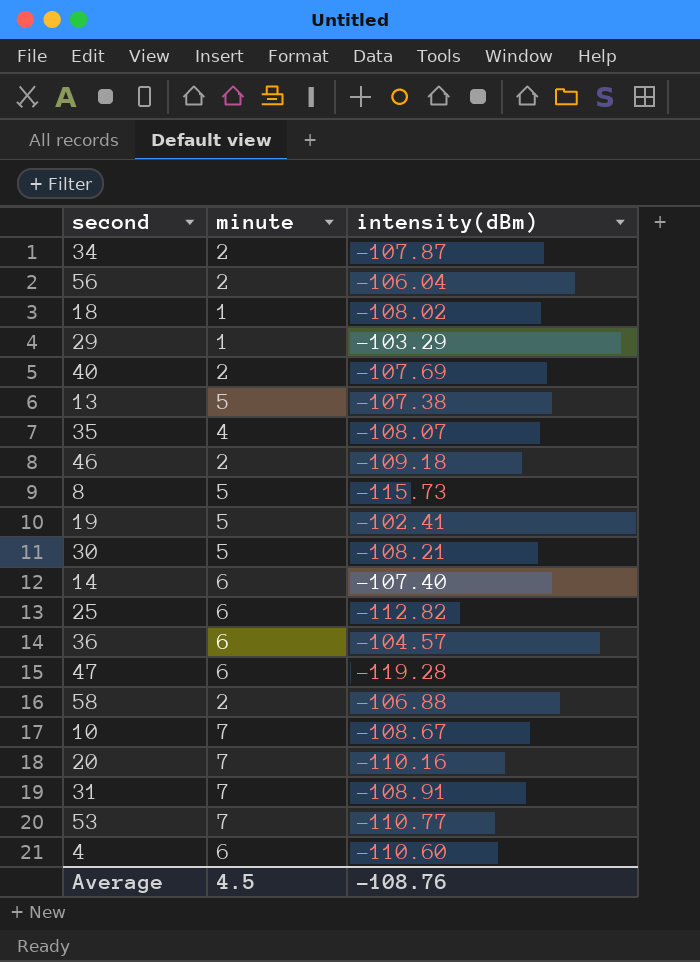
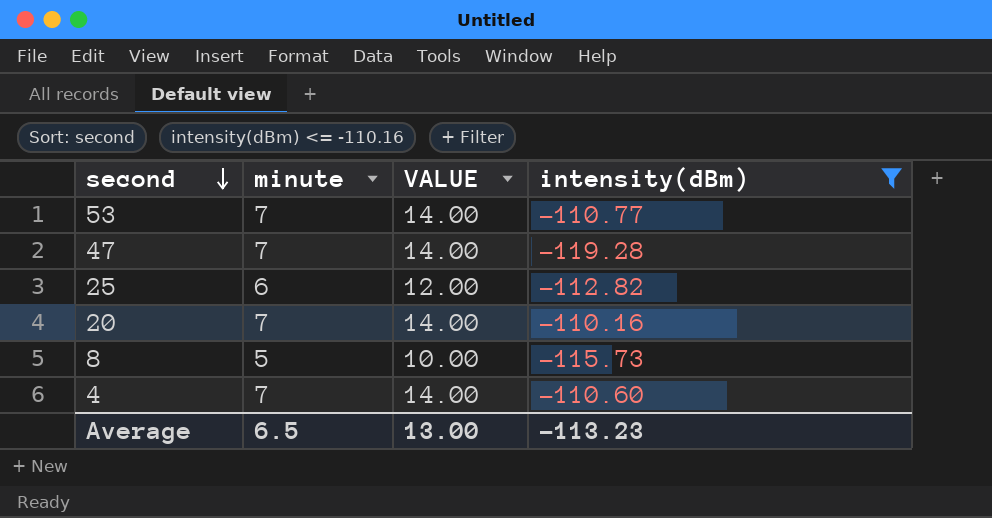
filter: none -> intensity(dBm) <= -110.16
row order: none -> second descending
column VALUE | formula: none -> [minute] * 2
47 | minute: 6 -> 7
4 | minute: 6 -> 7
Average | minute: 4.5 -> 6.5
Average | intensity(dBm): -108.76 -> -113.23

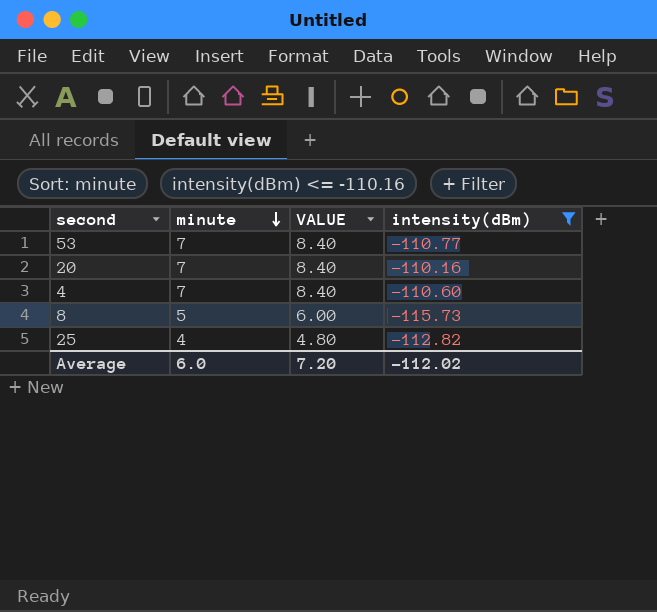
row order: second descending -> minute descending
column VALUE | formula: [minute] * 2 -> [minute] * 1.2
row 47: 7 | 14.00 | -119.28 -> none
25 | minute: 6 -> 4
Average | minute: 6.5 -> 6.0
Average | VALUE: 13.00 -> 7.20
Average | intensity(dBm): -113.23 -> -112.02

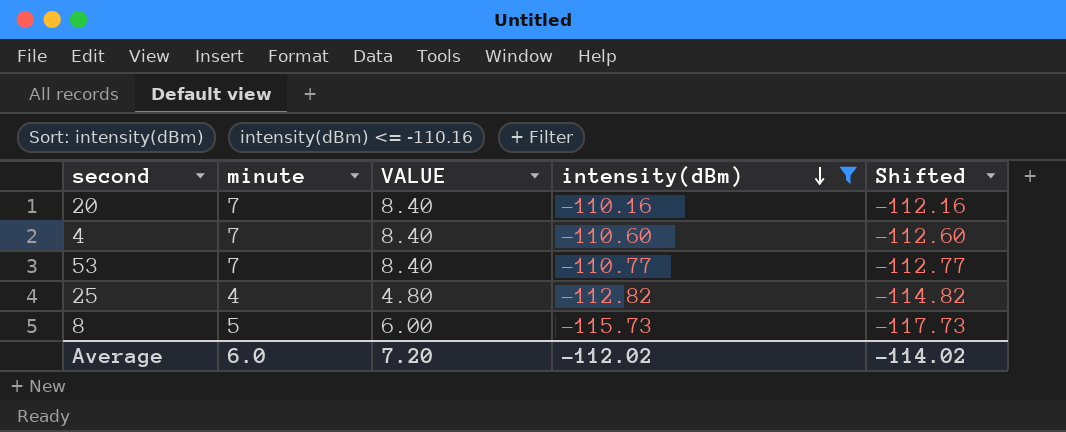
row order: minute descending -> intensity(dBm) descending
column Shifted | formula: none -> [intensity(dBm)] - 2

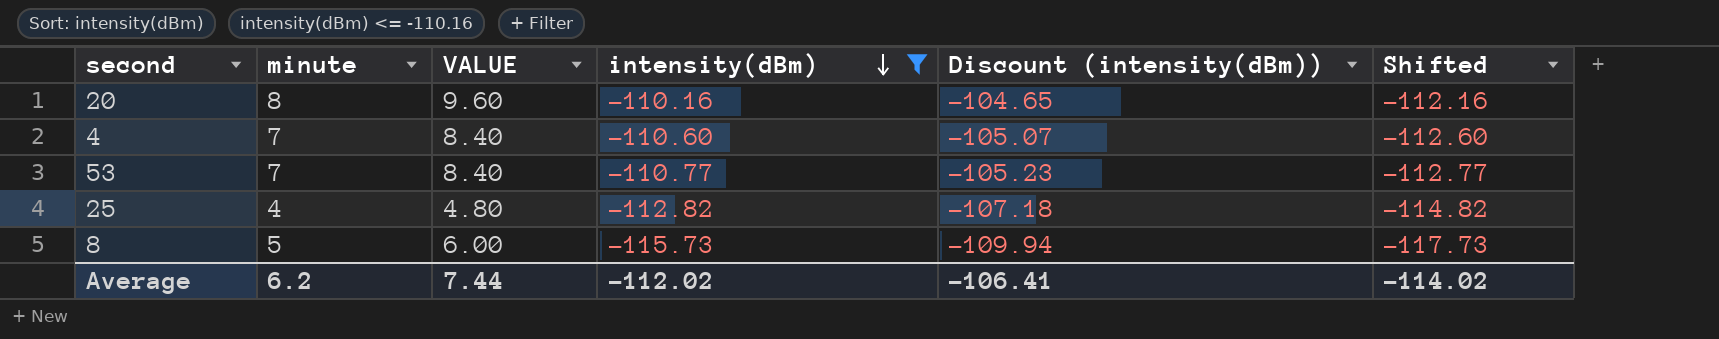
column Discount (intensity(dBm)) | formula: none -> [intensity(dBm)] * 0.95
20 | minute: 7 -> 8
20 | VALUE: 8.40 -> 9.60
Average | minute: 6.0 -> 6.2
Average | VALUE: 7.20 -> 7.44

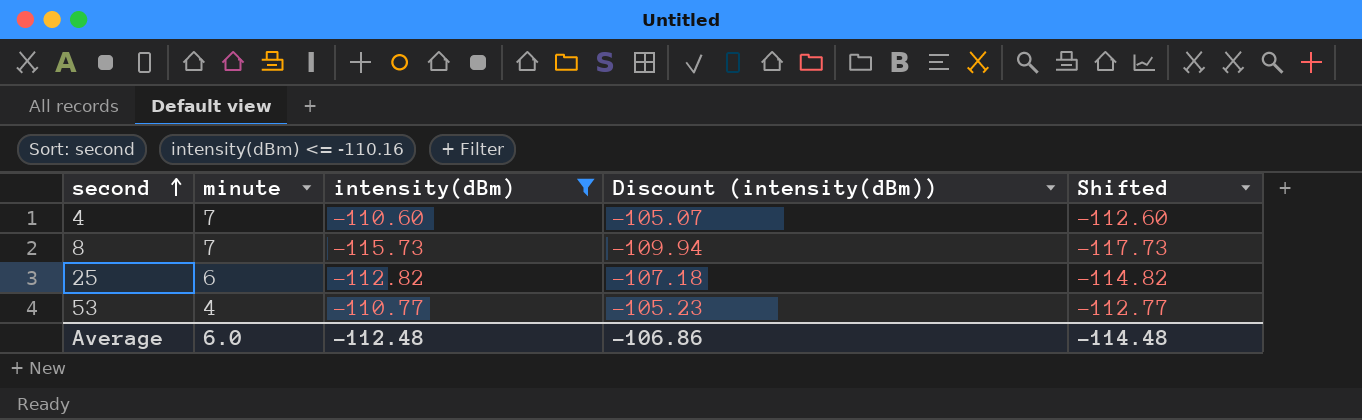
row order: intensity(dBm) descending -> second ascending
column VALUE | formula: [minute] * 1.2 -> none
row 20: 8 | 9.60 | -110.16 | -104.65 | -112.16 -> none
8 | minute: 5 -> 7
25 | minute: 4 -> 6
53 | minute: 7 -> 4
Average | minute: 6.2 -> 6.0
Average | intensity(dBm): -112.02 -> -112.48
Average | Discount (intensity(dBm)): -106.41 -> -106.86
Average | Shifted: -114.02 -> -114.48

